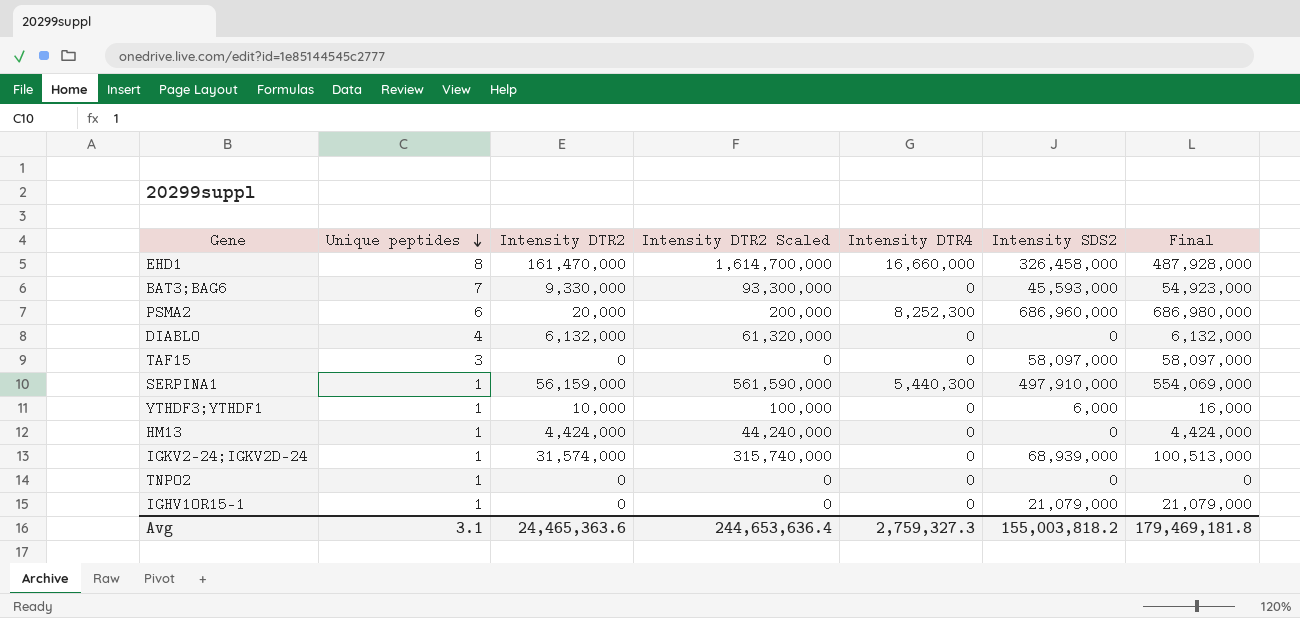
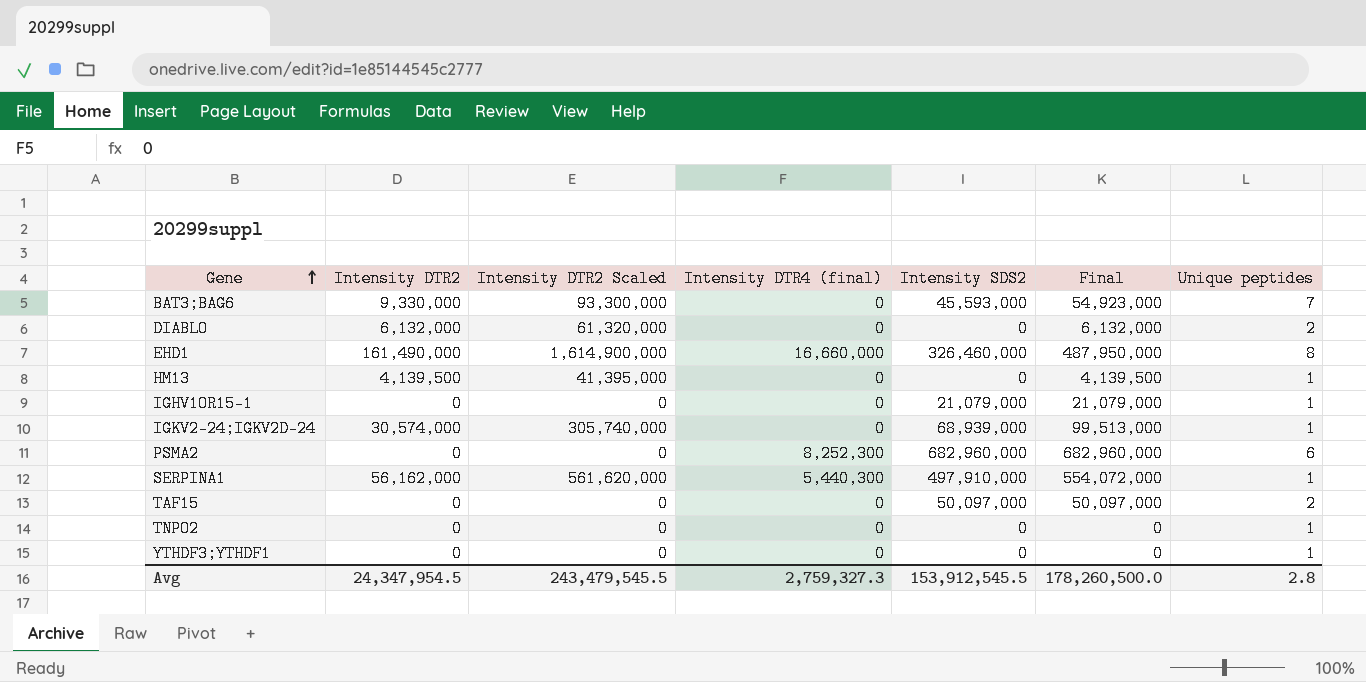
row order: Unique peptides descending -> Gene ascending
column name: Intensity DTR4 -> Intensity DTR4 (final)
column Unique peptides | position: 2 -> 7
DIABLO | Unique peptides: 4 -> 2
EHD1 | Intensity DTR2: 161,470,000 -> 161,490,000
EHD1 | Intensity DTR2 Scaled: 1,614,700,000 -> 1,614,900,000
EHD1 | Intensity SDS2: 326,458,000 -> 326,460,000
EHD1 | Final: 487,928,000 -> 487,950,000
HM13 | Intensity DTR2: 4,424,000 -> 4,139,500
HM13 | Intensity DTR2 Scaled: 44,240,000 -> 41,395,000
HM13 | Final: 4,424,000 -> 4,139,500
IGKV2-24;IGKV2D-24 | Intensity DTR2: 31,574,000 -> 30,574,000
IGKV2-24;IGKV2D-24 | Intensity DTR2 Scaled: 315,740,000 -> 305,740,000
IGKV2-24;IGKV2D-24 | Final: 100,513,000 -> 99,513,000
PSMA2 | Intensity DTR2: 20,000 -> 0
PSMA2 | Intensity DTR2 Scaled: 200,000 -> 0
PSMA2 | Intensity SDS2: 686,960,000 -> 682,960,000
PSMA2 | Final: 686,980,000 -> 682,960,000
SERPINA1 | Intensity DTR2: 56,159,000 -> 56,162,000
SERPINA1 | Intensity DTR2 Scaled: 561,590,000 -> 561,620,000
SERPINA1 | Final: 554,069,000 -> 554,072,000
TAF15 | Intensity SDS2: 58,097,000 -> 50,097,000
TAF15 | Final: 58,097,000 -> 50,097,000
TAF15 | Unique peptides: 3 -> 2
YTHDF3;YTHDF1 | Intensity DTR2: 10,000 -> 0
YTHDF3;YTHDF1 | Intensity DTR2 Scaled: 100,000 -> 0
YTHDF3;YTHDF1 | Intensity SDS2: 6,000 -> 0
YTHDF3;YTHDF1 | Final: 16,000 -> 0
Avg | Intensity DTR2: 24,465,363.6 -> 24,347,954.5
Avg | Intensity DTR2 Scaled: 244,653,636.4 -> 243,479,545.5
Avg | Intensity SDS2: 155,003,818.2 -> 153,912,545.5
Avg | Final: 179,469,181.8 -> 178,260,500.0
Avg | Unique peptides: 3.1 -> 2.8

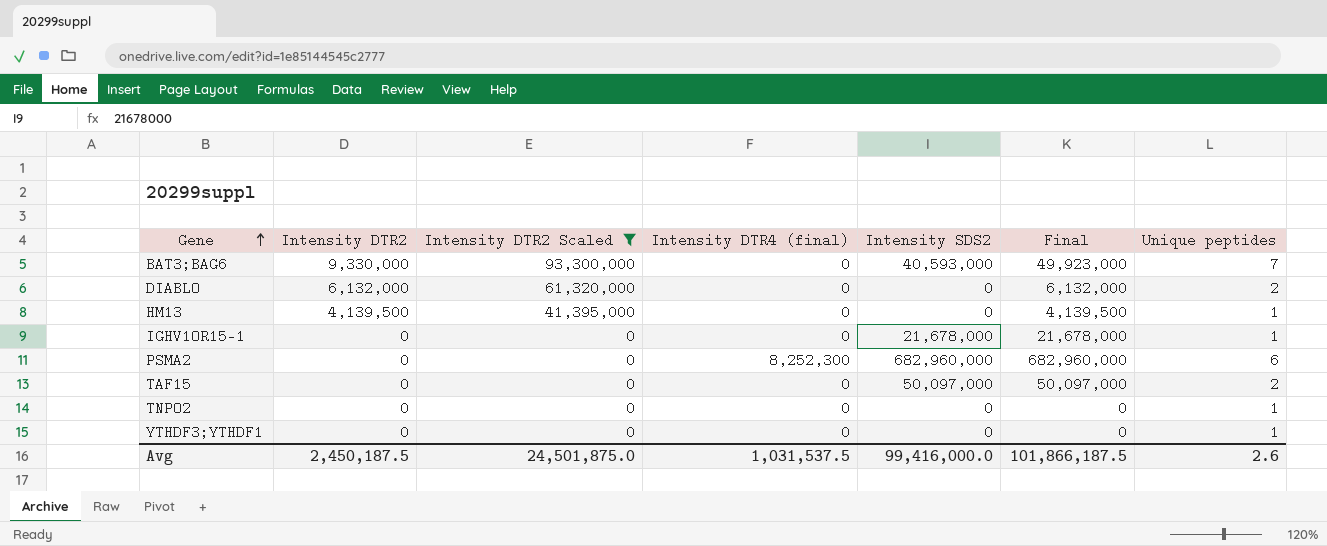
filter: none -> Intensity DTR2 Scaled <= 93,300,000
BAT3;BAG6 | Intensity SDS2: 45,593,000 -> 40,593,000
BAT3;BAG6 | Final: 54,923,000 -> 49,923,000
IGHV1OR15-1 | Intensity SDS2: 21,079,000 -> 21,678,000
IGHV1OR15-1 | Final: 21,079,000 -> 21,678,000
Avg | Intensity DTR2: 24,347,954.5 -> 2,450,187.5
Avg | Intensity DTR2 Scaled: 243,479,545.5 -> 24,501,875.0
Avg | Intensity DTR4 (final): 2,759,327.3 -> 1,031,537.5
Avg | Intensity SDS2: 153,912,545.5 -> 99,416,000.0
Avg | Final: 178,260,500.0 -> 101,866,187.5
Avg | Unique peptides: 2.8 -> 2.6

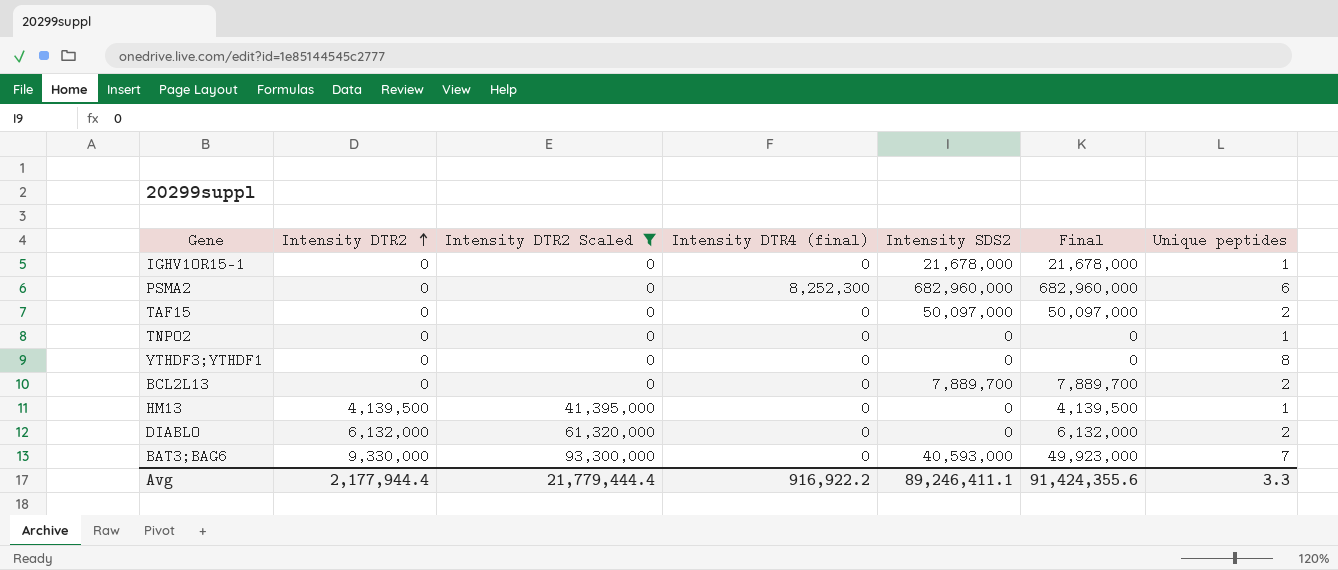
row order: Gene ascending -> Intensity DTR2 ascending
YTHDF3;YTHDF1 | Unique peptides: 1 -> 8
row BCL2L13: none -> 0 | 0 | 0 | 7,889,700 | 7,889,700 | 2
Avg | Intensity DTR2: 2,450,187.5 -> 2,177,944.4
Avg | Intensity DTR2 Scaled: 24,501,875.0 -> 21,779,444.4
Avg | Intensity DTR4 (final): 1,031,537.5 -> 916,922.2
Avg | Intensity SDS2: 99,416,000.0 -> 89,246,411.1
Avg | Final: 101,866,187.5 -> 91,424,355.6
Avg | Unique peptides: 2.6 -> 3.3

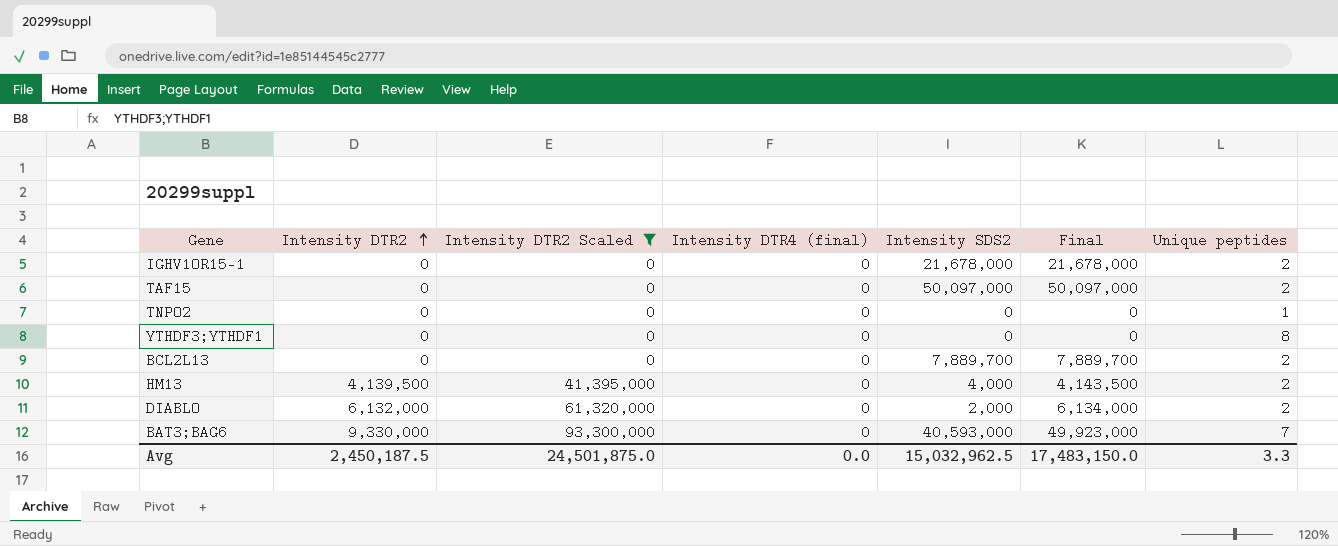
row PSMA2: 0 | 0 | 8,252,300 | 682,960,000 | 682,960,000 | 6 -> none
IGHV1OR15-1 | Unique peptides: 1 -> 2
HM13 | Intensity SDS2: 0 -> 4,000
HM13 | Final: 4,139,500 -> 4,143,500
HM13 | Unique peptides: 1 -> 2
DIABLO | Intensity SDS2: 0 -> 2,000
DIABLO | Final: 6,132,000 -> 6,134,000
Avg | Intensity DTR2: 2,177,944.4 -> 2,450,187.5
Avg | Intensity DTR2 Scaled: 21,779,444.4 -> 24,501,875.0
Avg | Intensity DTR4 (final): 916,922.2 -> 0.0
Avg | Intensity SDS2: 89,246,411.1 -> 15,032,962.5
Avg | Final: 91,424,355.6 -> 17,483,150.0

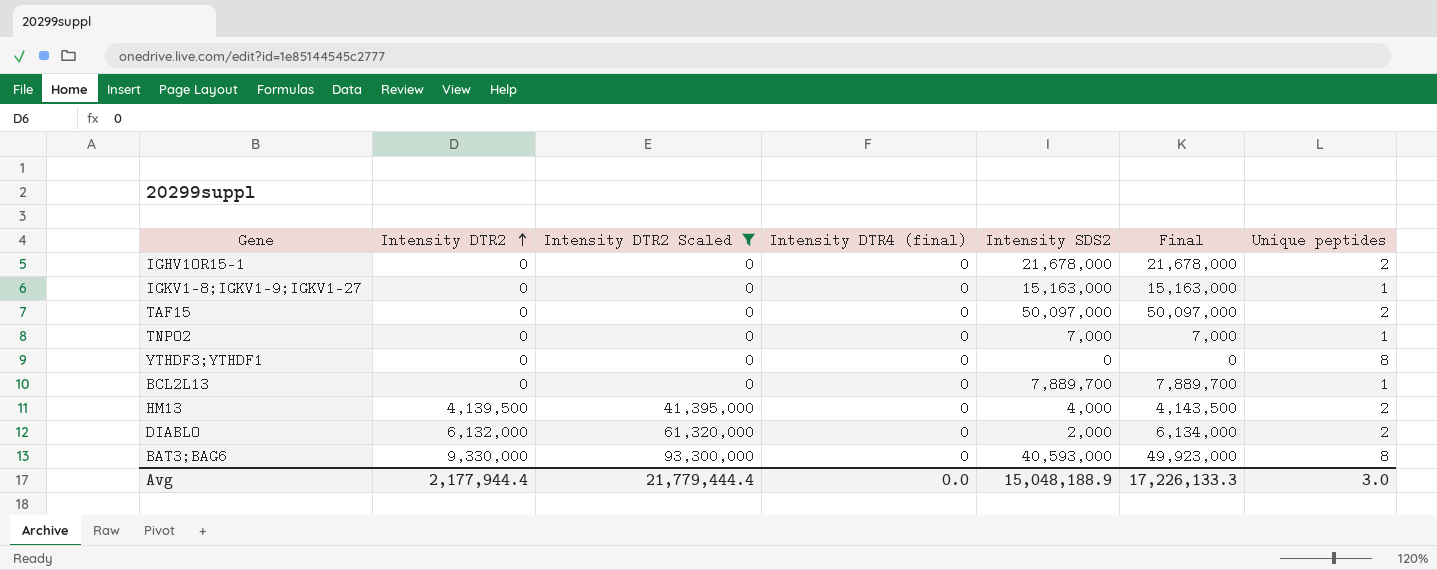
row IGKV1-8;IGKV1-9;IGKV1-27: none -> 0 | 0 | 0 | 15,163,000 | 15,163,000 | 1
TNPO2 | Intensity SDS2: 0 -> 7,000
TNPO2 | Final: 0 -> 7,000
BCL2L13 | Unique peptides: 2 -> 1
BAT3;BAG6 | Unique peptides: 7 -> 8
Avg | Intensity DTR2: 2,450,187.5 -> 2,177,944.4
Avg | Intensity DTR2 Scaled: 24,501,875.0 -> 21,779,444.4
Avg | Intensity SDS2: 15,032,962.5 -> 15,048,188.9
Avg | Final: 17,483,150.0 -> 17,226,133.3
Avg | Unique peptides: 3.3 -> 3.0

